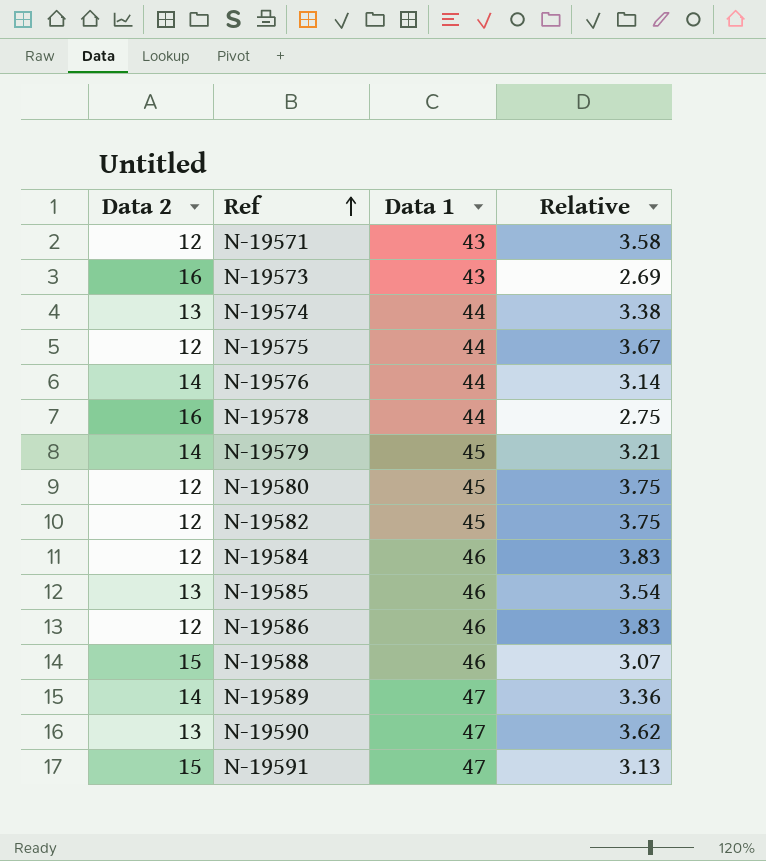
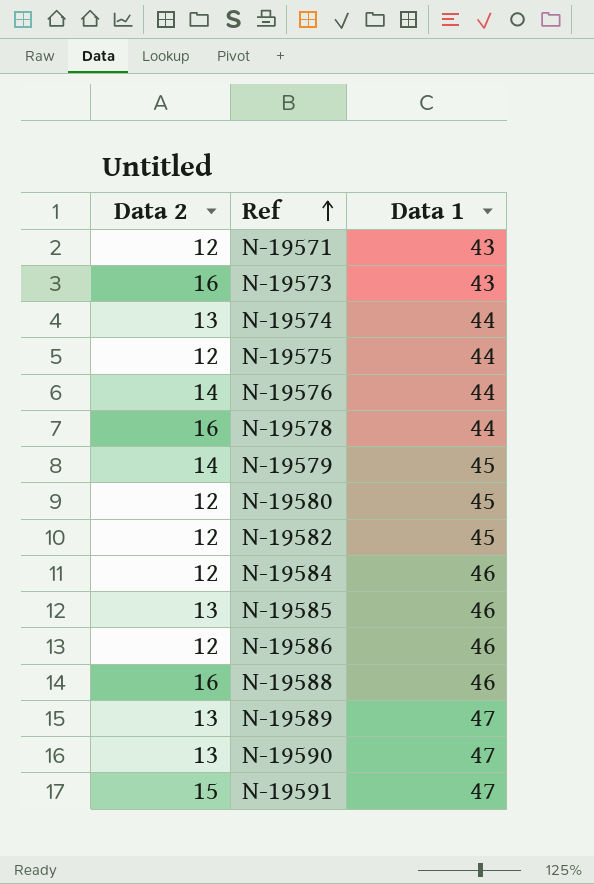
column Relative | formula: [Data 1] / [Data 2] -> none
N-19588 | Data 2: 15 -> 16
N-19589 | Data 2: 14 -> 13

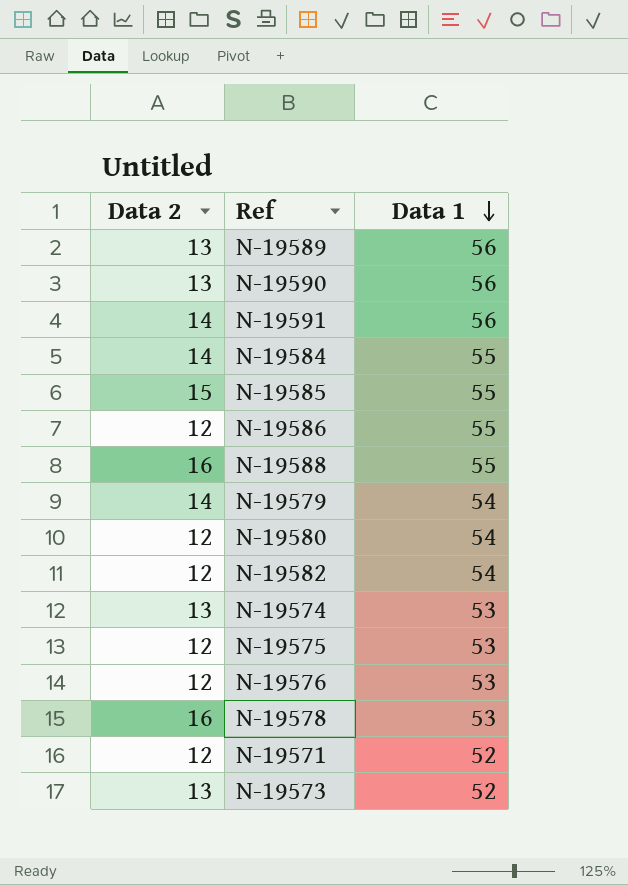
row order: Ref ascending -> Data 1 descending
N-19589 | Data 1: 47 -> 56
N-19590 | Data 1: 47 -> 56
N-19591 | Data 2: 15 -> 14
N-19591 | Data 1: 47 -> 56
N-19584 | Data 2: 12 -> 14
N-19584 | Data 1: 46 -> 55
N-19585 | Data 2: 13 -> 15
N-19585 | Data 1: 46 -> 55
N-19586 | Data 1: 46 -> 55
N-19588 | Data 1: 46 -> 55
N-19579 | Data 1: 45 -> 54
N-19580 | Data 1: 45 -> 54
N-19582 | Data 1: 45 -> 54
N-19574 | Data 1: 44 -> 53
N-19575 | Data 1: 44 -> 53
N-19576 | Data 2: 14 -> 12
N-19576 | Data 1: 44 -> 53
N-19578 | Data 1: 44 -> 53
N-19571 | Data 1: 43 -> 52
N-19573 | Data 2: 16 -> 13
N-19573 | Data 1: 43 -> 52

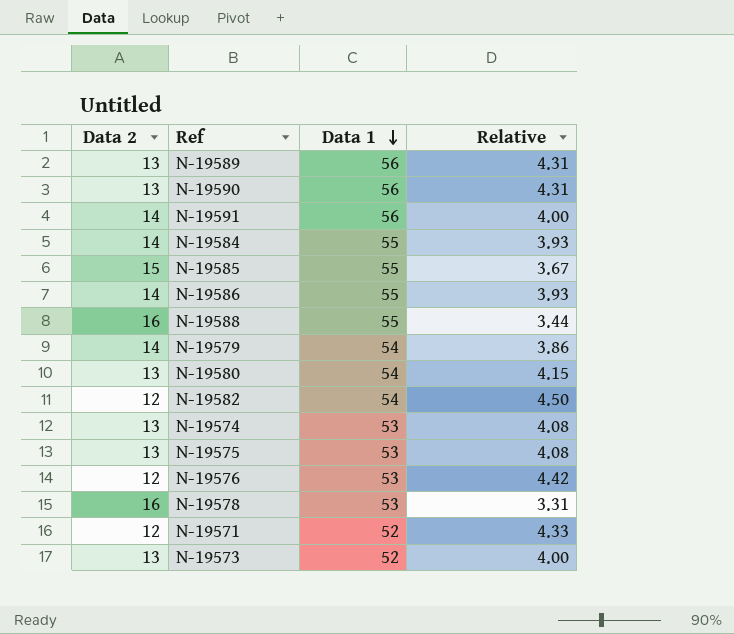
column Relative | formula: none -> [Data 1] / [Data 2]
N-19586 | Data 2: 12 -> 14
N-19580 | Data 2: 12 -> 13
N-19575 | Data 2: 12 -> 13

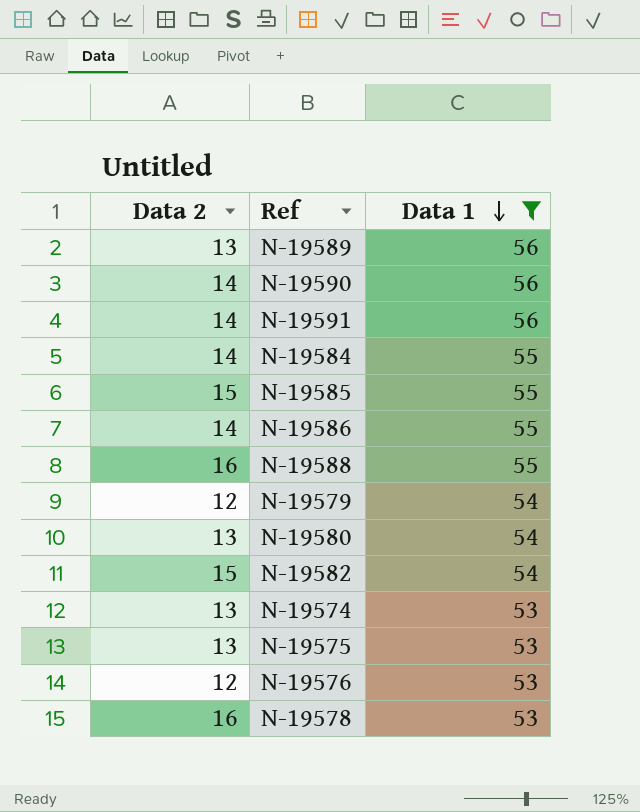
filter: none -> Data 1 != 52
column Relative | formula: [Data 1] / [Data 2] -> none
N-19590 | Data 2: 13 -> 14
N-19579 | Data 2: 14 -> 12
N-19582 | Data 2: 12 -> 15

